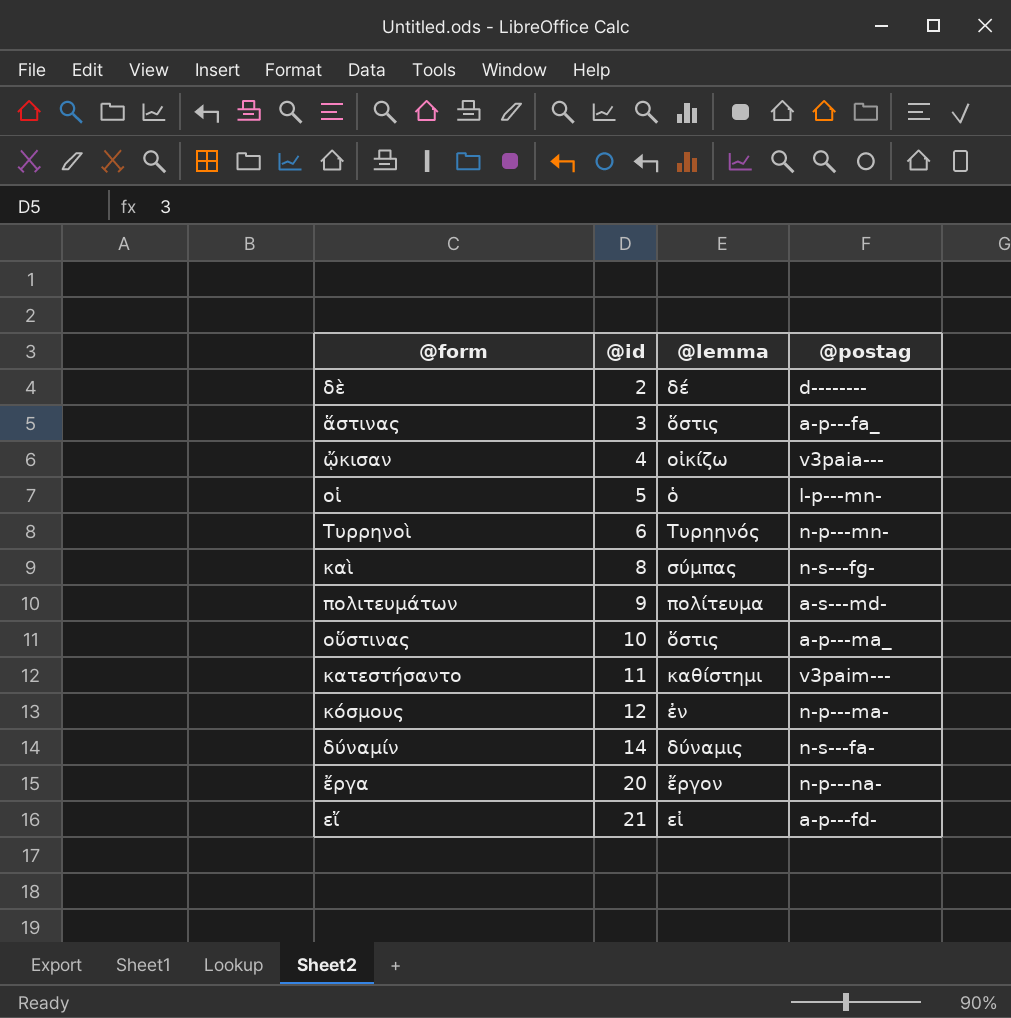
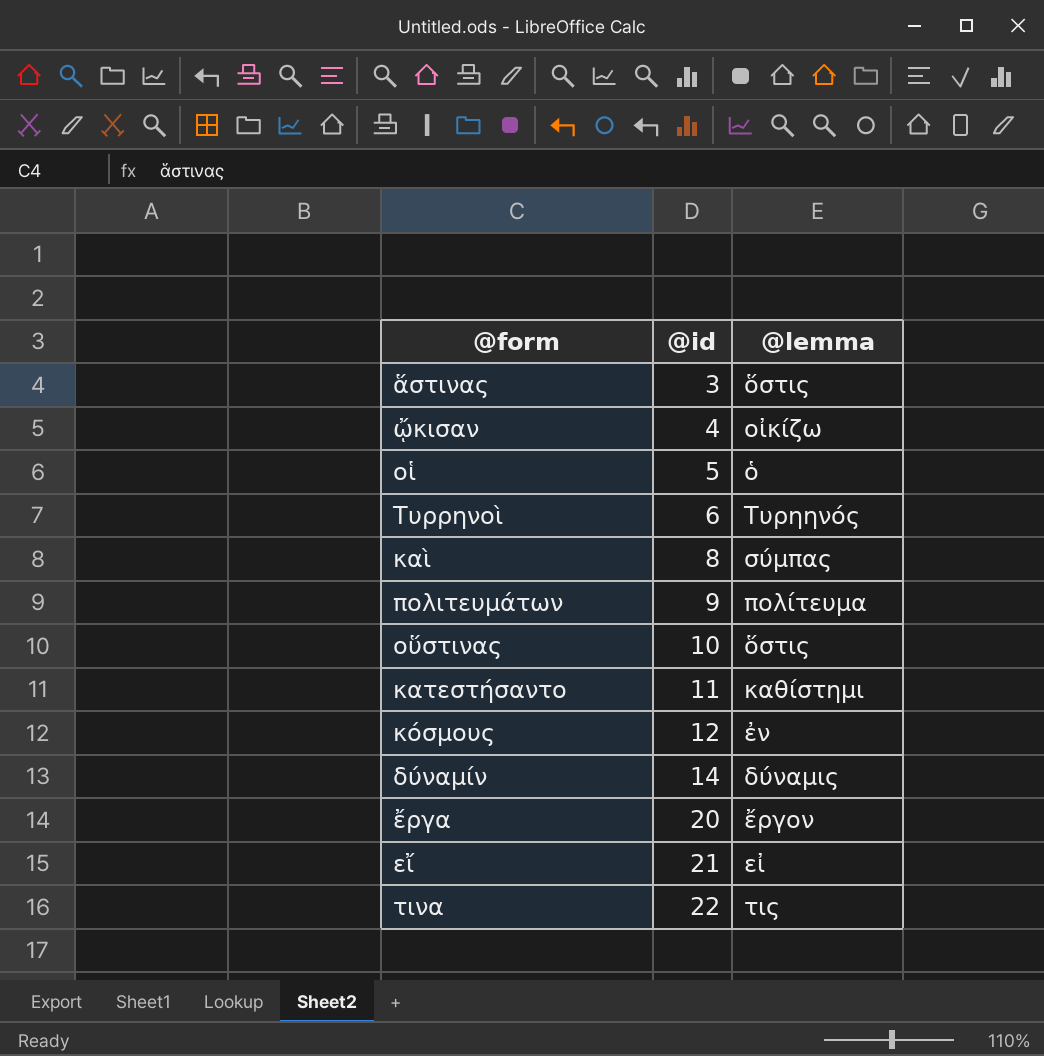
column @postag | position: 4 -> none
row δὲ: 2 | δέ | d-------- -> none
row τινα: none -> 22 | τις

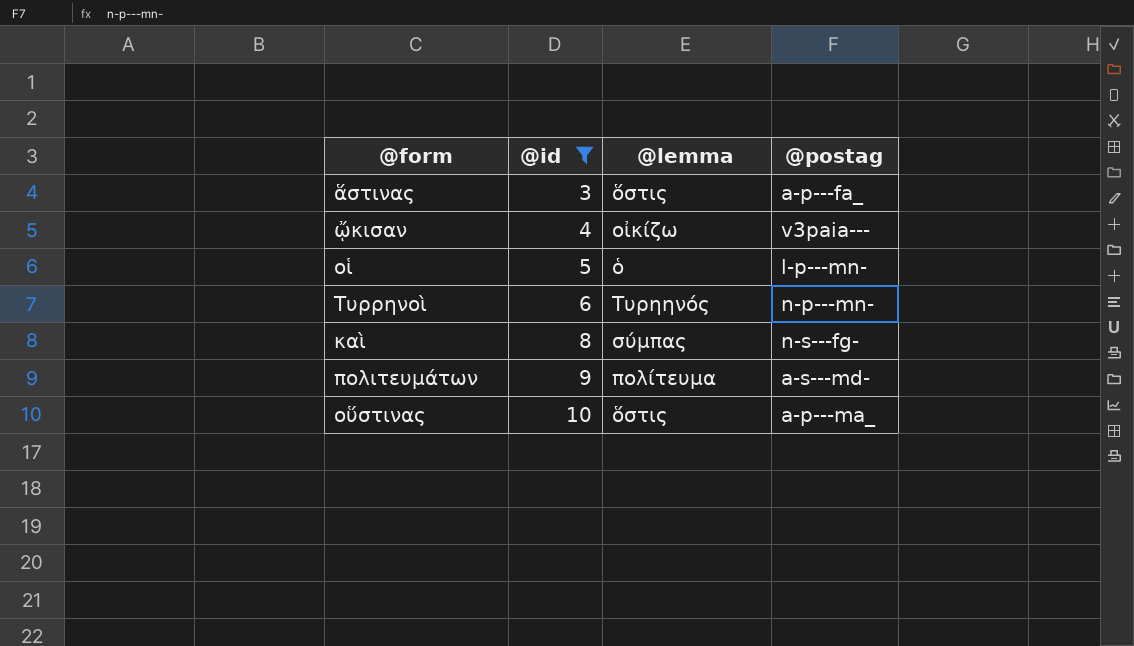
filter: none -> @id <= 10
column @postag | position: none -> 4

